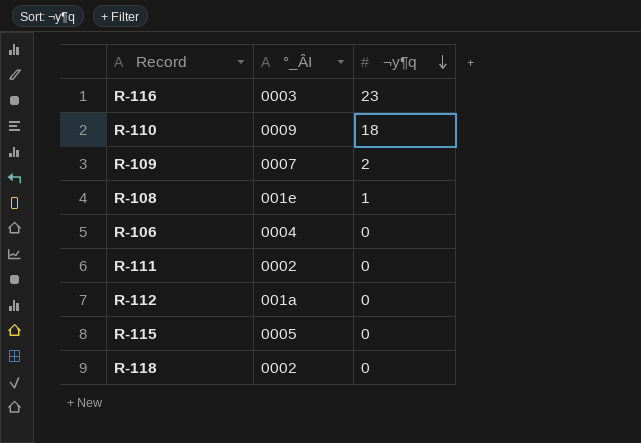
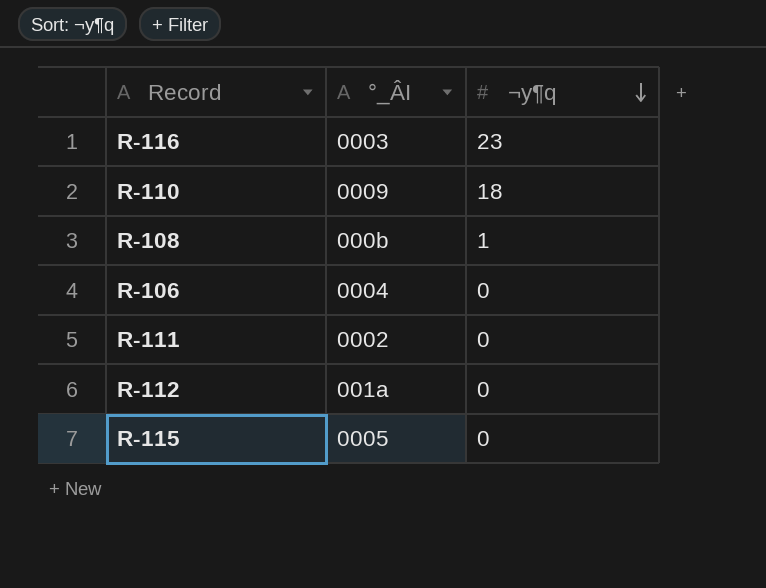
row R-109: 0007 | 2 -> none
row R-118: 0002 | 0 -> none
R-108 | °_ÂI: 001e -> 000b

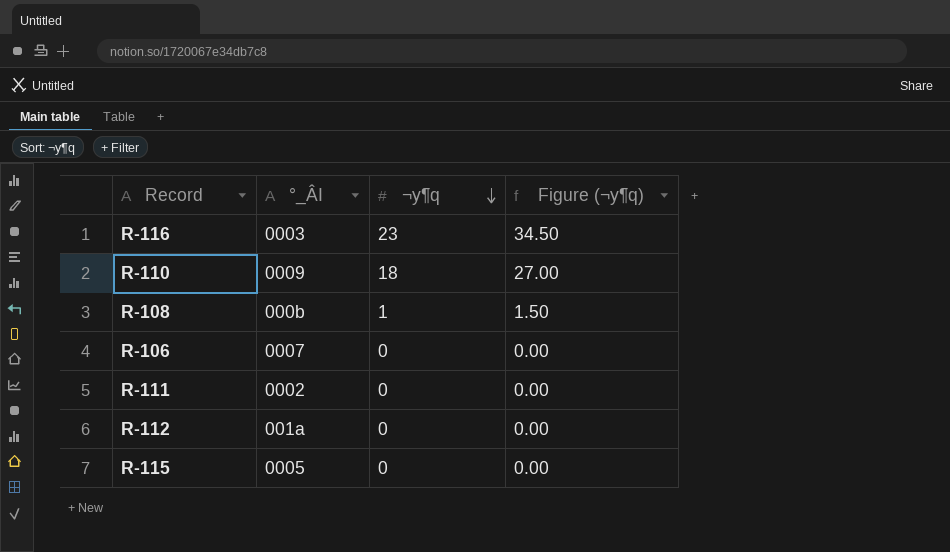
column Figure (¬y¶q) | formula: none -> [¬y¶q] * 1.5
R-106 | °_ÂI: 0004 -> 0007

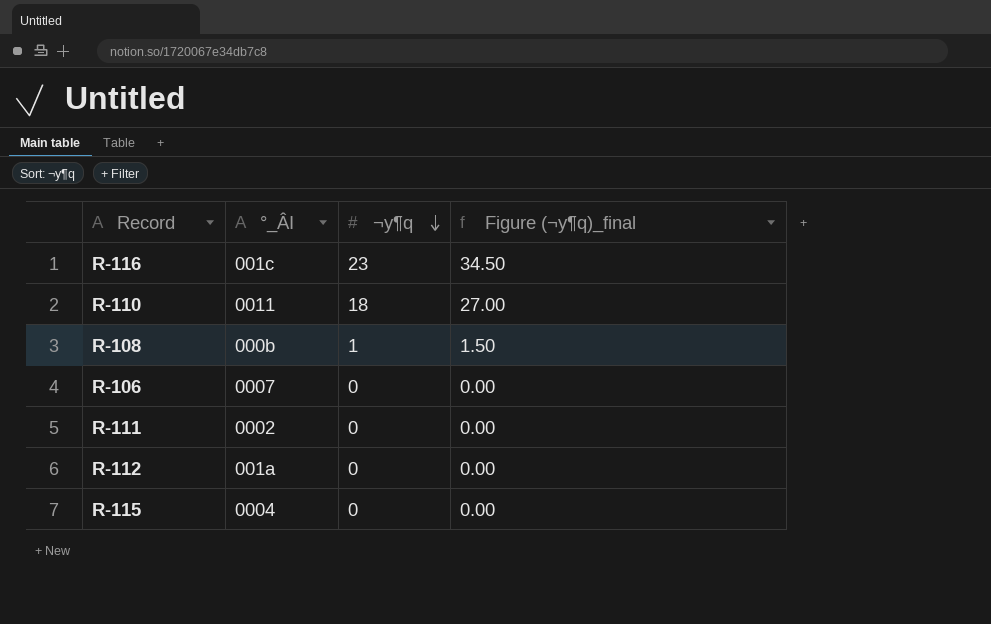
column name: Figure (¬y¶q) -> Figure (¬y¶q)_final
R-116 | °_ÂI: 0003 -> 001c
R-110 | °_ÂI: 0009 -> 0011
R-115 | °_ÂI: 0005 -> 0004

